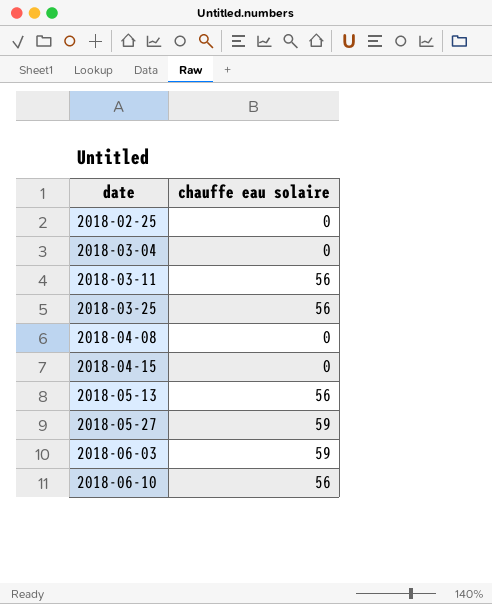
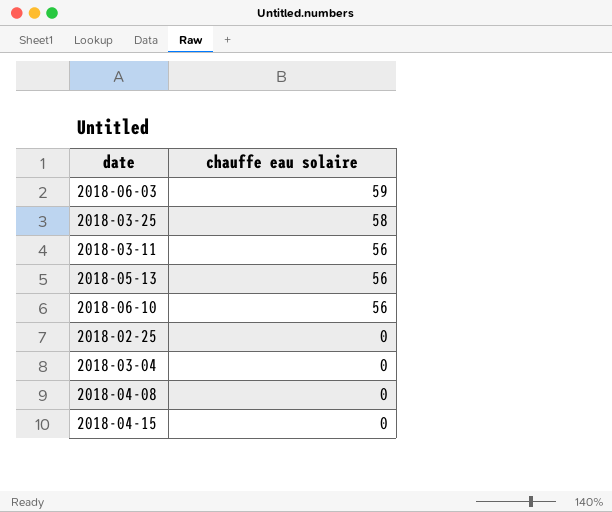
row order: date ascending -> chauffe eau solaire descending
row 2018-05-27: 59 -> none
2018-03-25 | chauffe eau solaire: 56 -> 58

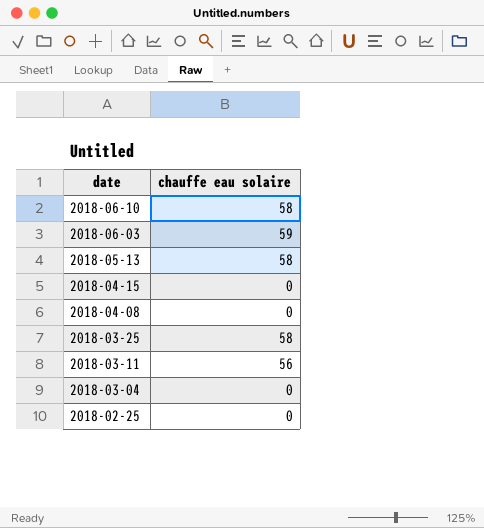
row order: chauffe eau solaire descending -> date descending
2018-06-10 | chauffe eau solaire: 56 -> 58
2018-05-13 | chauffe eau solaire: 56 -> 58

